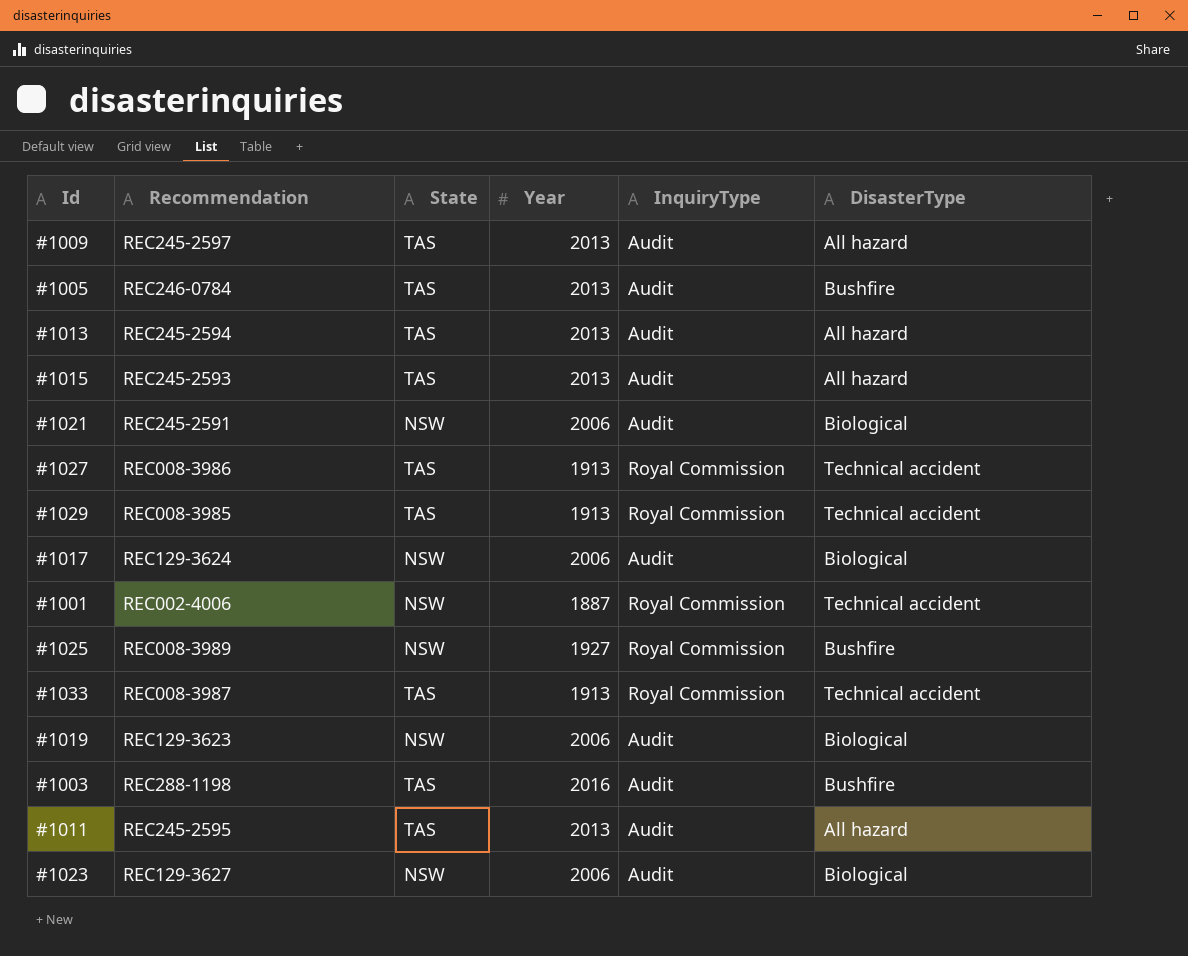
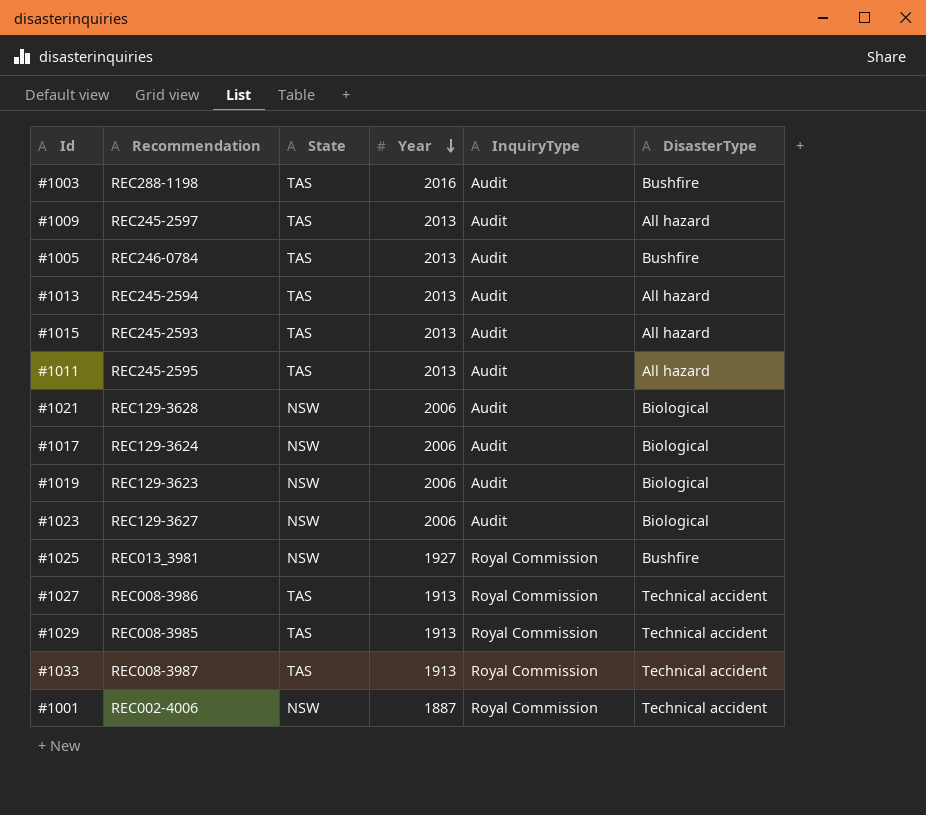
row order: none -> Year descending
#1021 | Recommendation: REC245-2591 -> REC129-3628
#1025 | Recommendation: REC008-3989 -> REC013_3981

